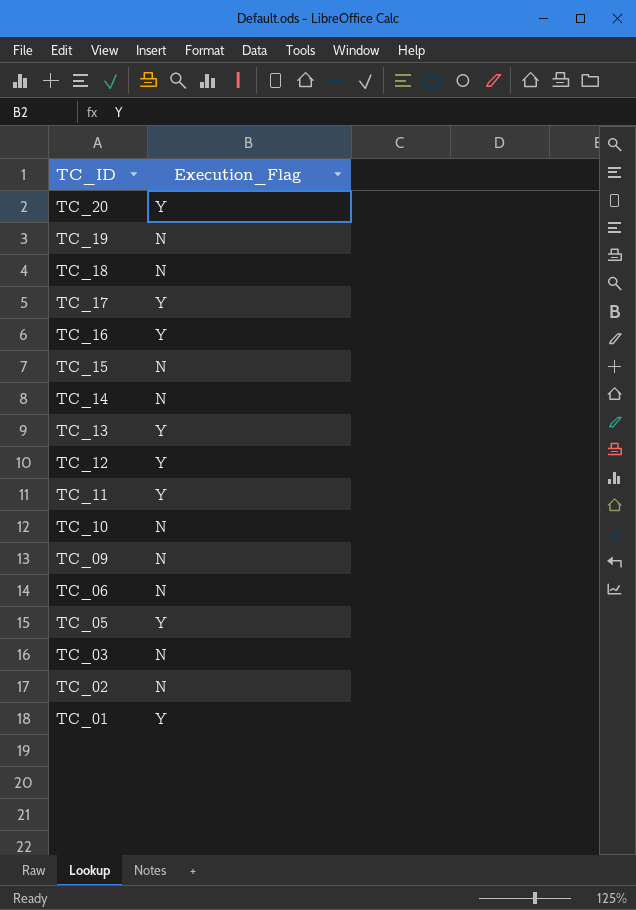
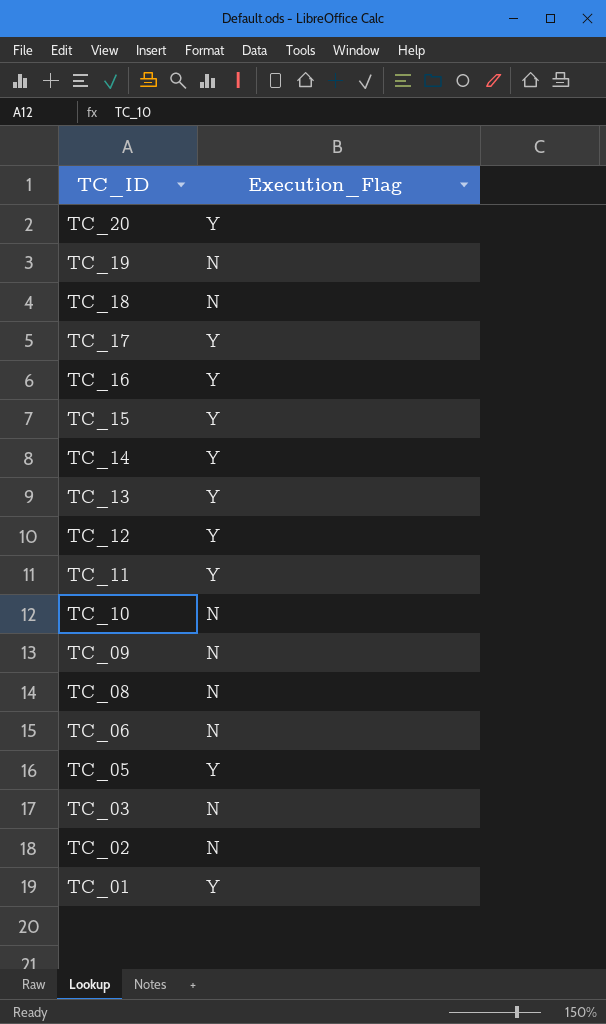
TC_15 | Execution_Flag: N -> Y
TC_14 | Execution_Flag: N -> Y
row TC_08: none -> N

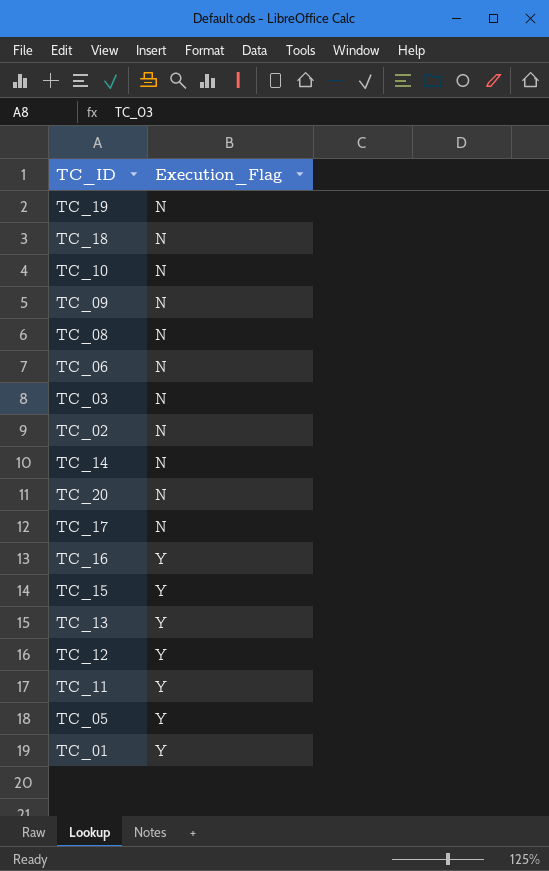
row order: TC_ID descending -> Execution_Flag ascending
TC_14 | Execution_Flag: Y -> N
TC_20 | Execution_Flag: Y -> N
TC_17 | Execution_Flag: Y -> N

